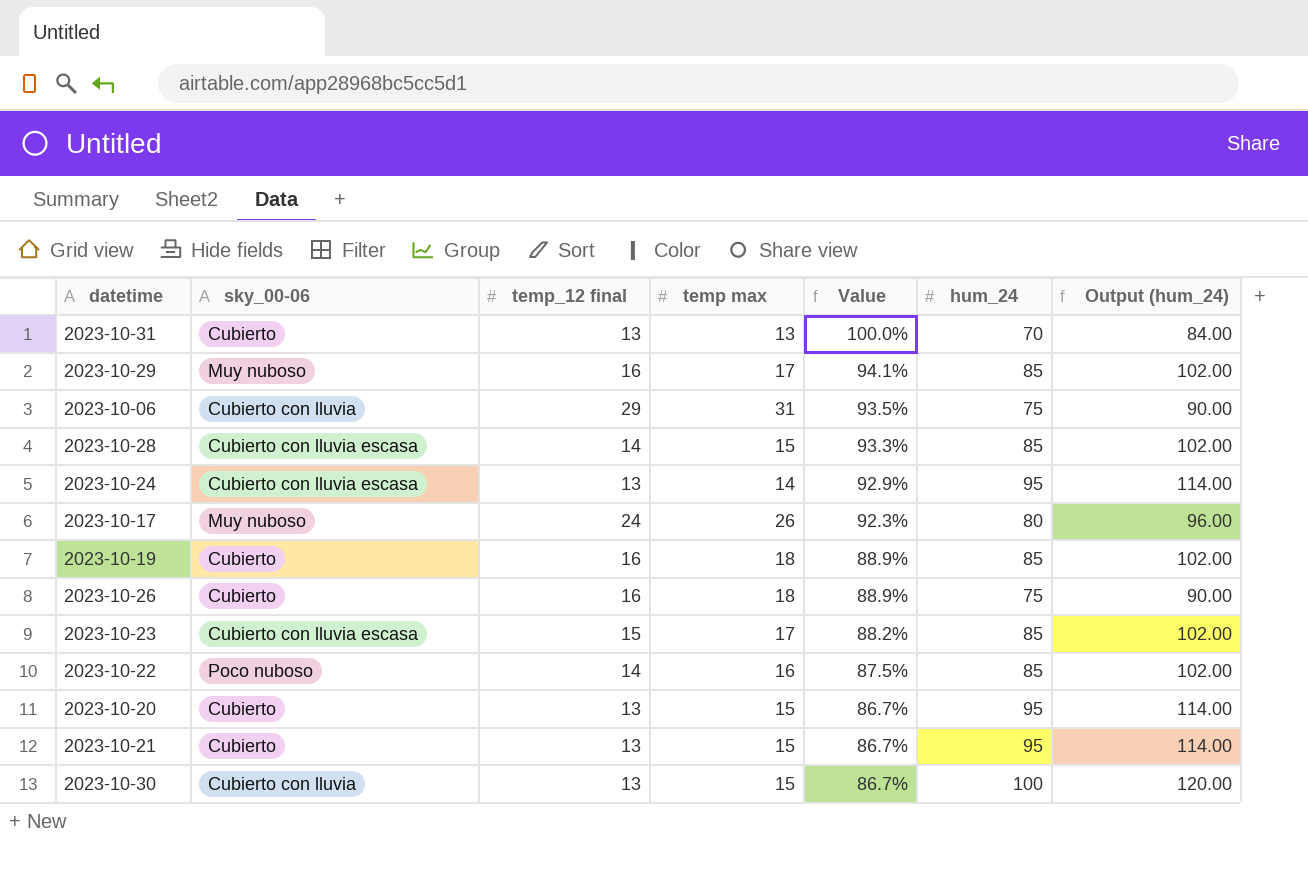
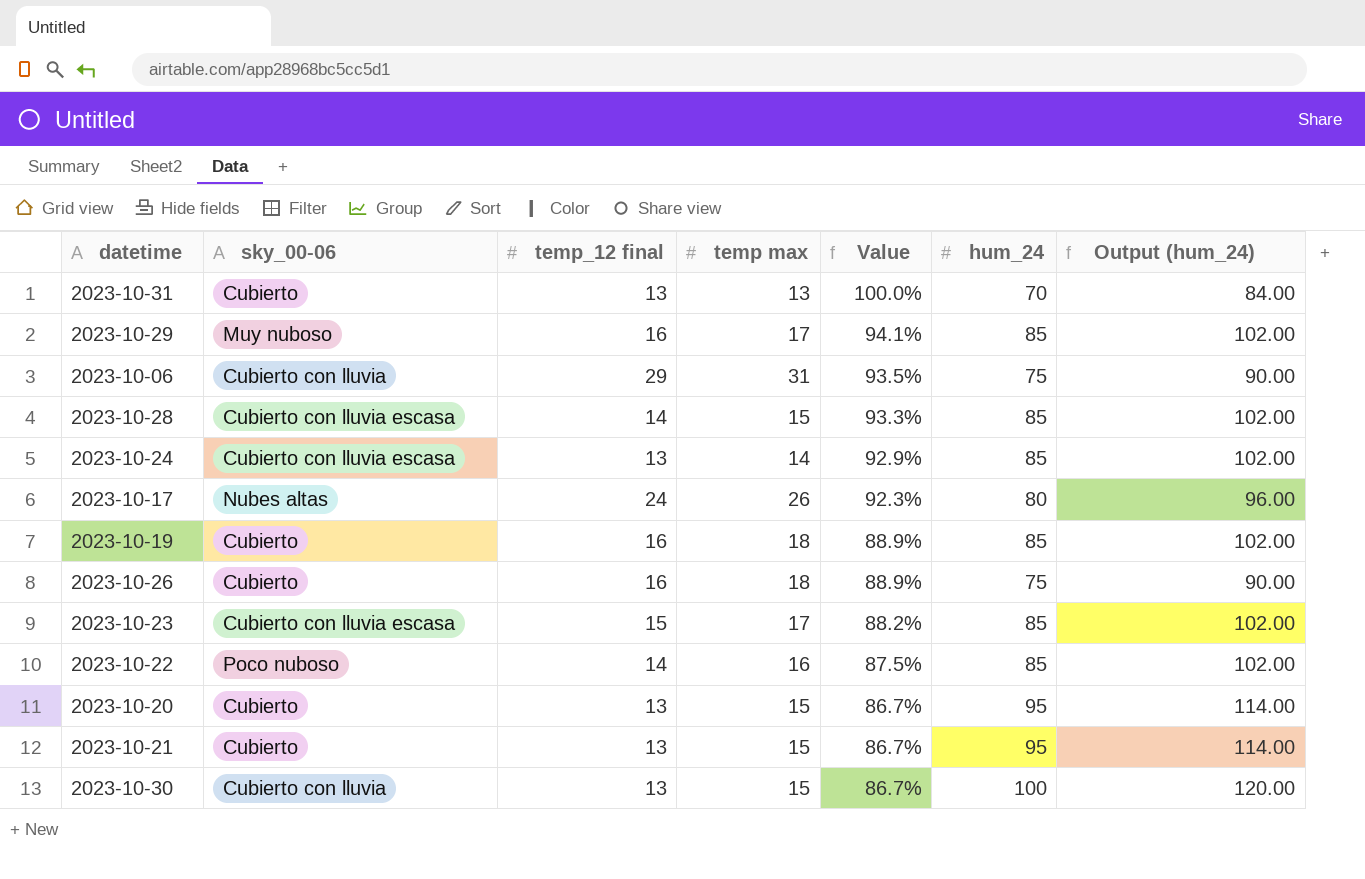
2023-10-24 | hum_24: 95 -> 85
2023-10-24 | Output (hum_24): 114.00 -> 102.00
2023-10-17 | sky_00-06: Muy nuboso -> Nubes altas

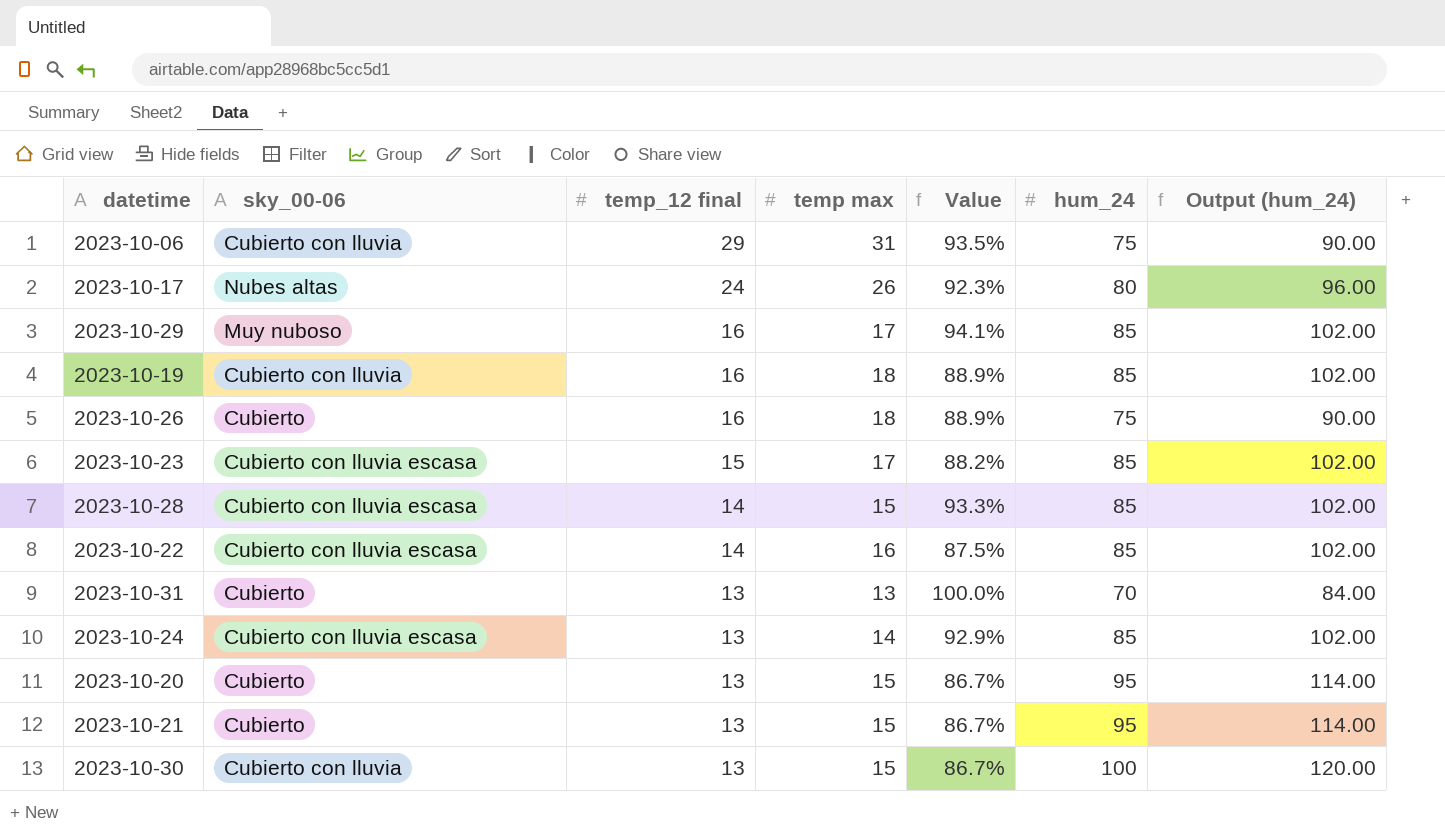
row order: Value descending -> temp_12 final descending
2023-10-19 | sky_00-06: Cubierto -> Cubierto con lluvia
2023-10-22 | sky_00-06: Poco nuboso -> Cubierto con lluvia escasa

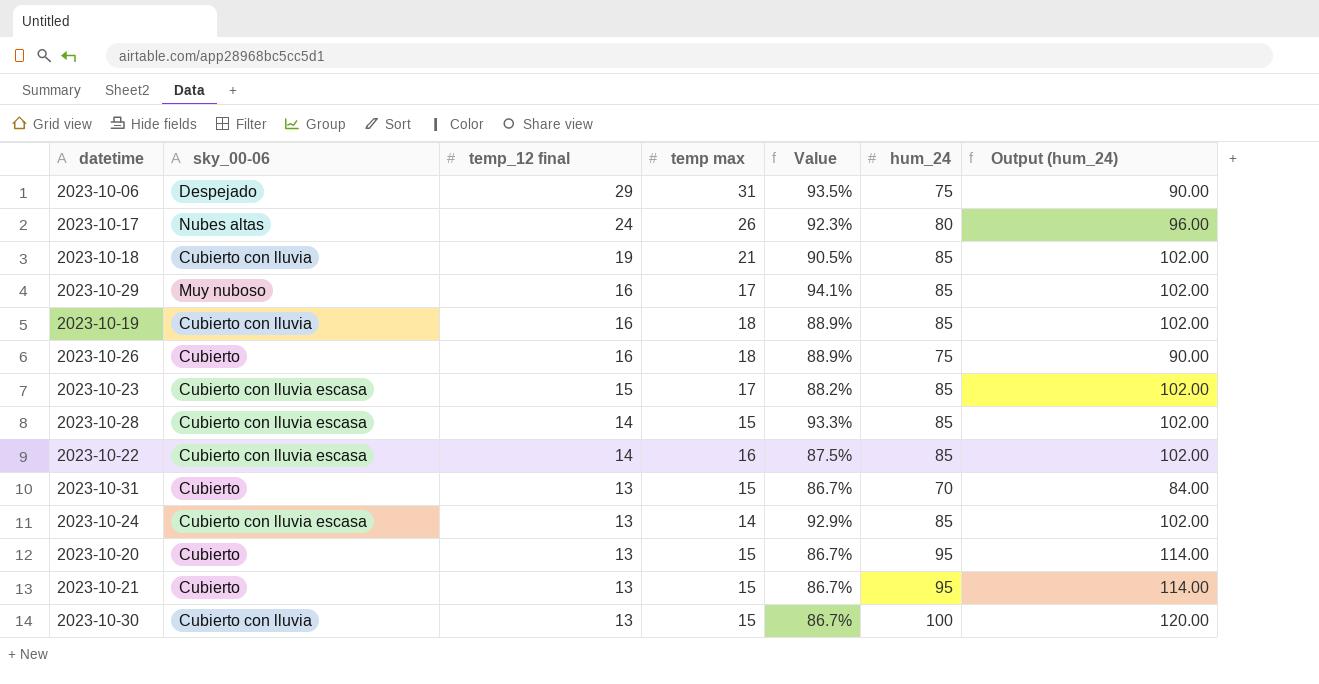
2023-10-06 | sky_00-06: Cubierto con lluvia -> Despejado
row 2023-10-18: none -> Cubierto con lluvia | 19 | 21 | 90.5% | 85 | 102.00
2023-10-31 | temp max: 13 -> 15
2023-10-31 | Value: 100.0% -> 86.7%

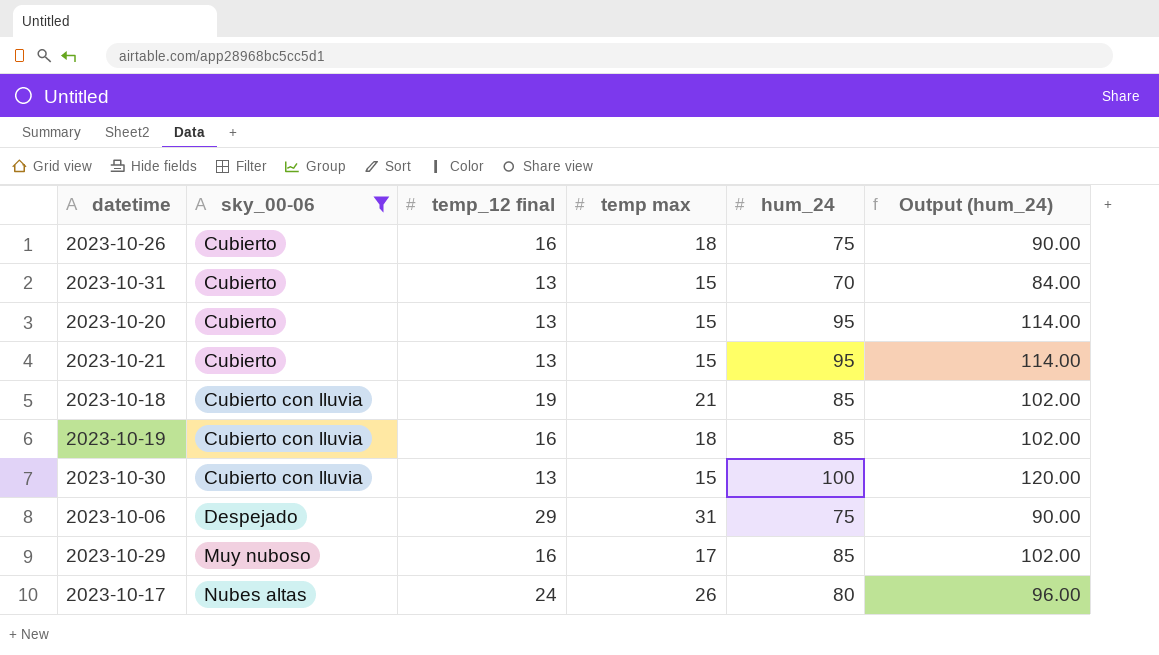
filter: none -> sky_00-06 != Cubierto con lluvia escasa
row order: temp_12 final descending -> sky_00-06 ascending
column Value | formula: [temp_12 final] / [temp max] -> none

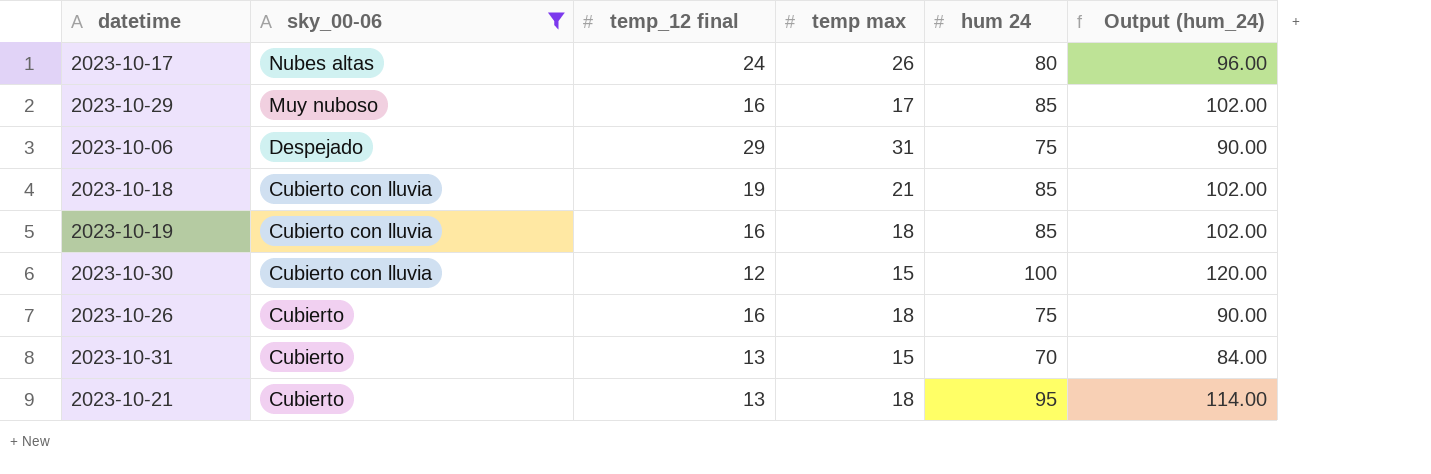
row order: sky_00-06 ascending -> sky_00-06 descending
column name: hum_24 -> hum 24
row 2023-10-20: Cubierto | 13 | 15 | 95 | 114.00 -> none
2023-10-30 | temp_12 final: 13 -> 12
2023-10-21 | temp max: 15 -> 18

